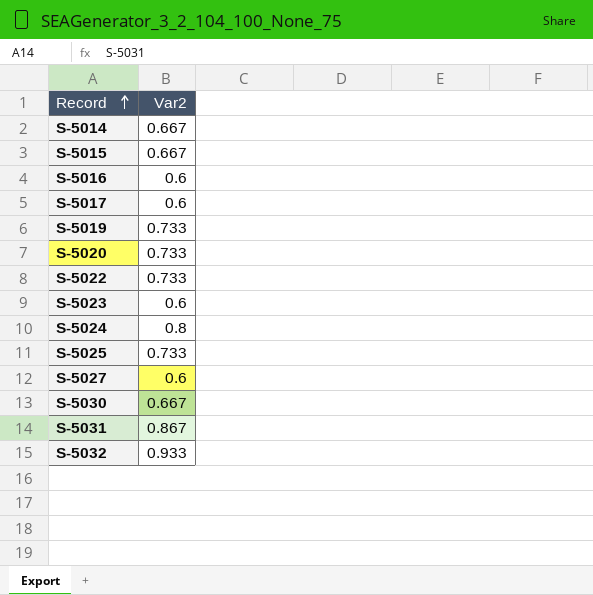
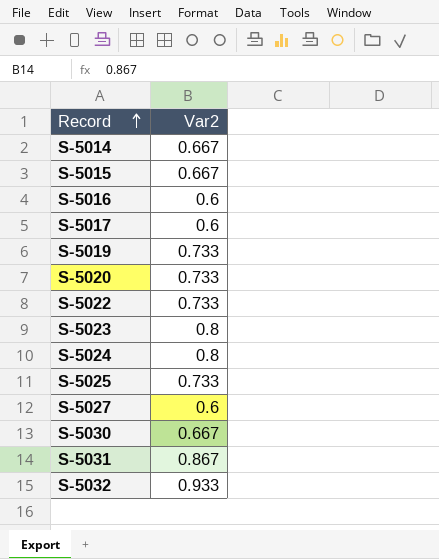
S-5023 | Var2: 0.6 -> 0.8

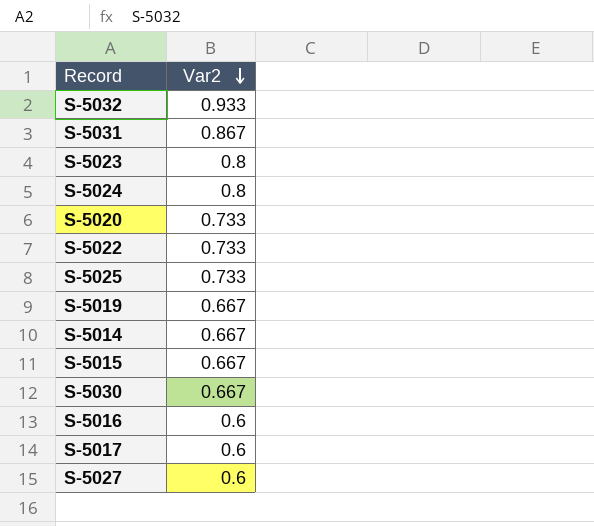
row order: Record ascending -> Var2 descending
S-5019 | Var2: 0.733 -> 0.667

